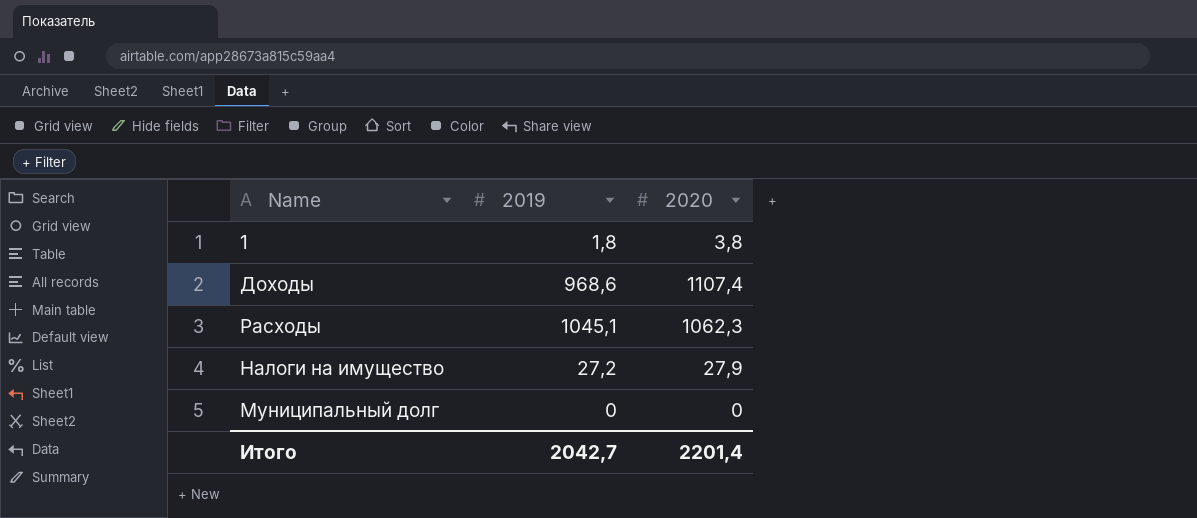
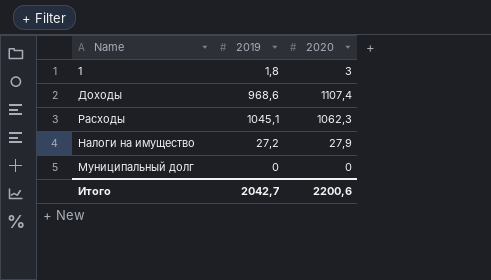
1 | 2020: 3,8 -> 3
Итого | 2020: 2201,4 -> 2200,6

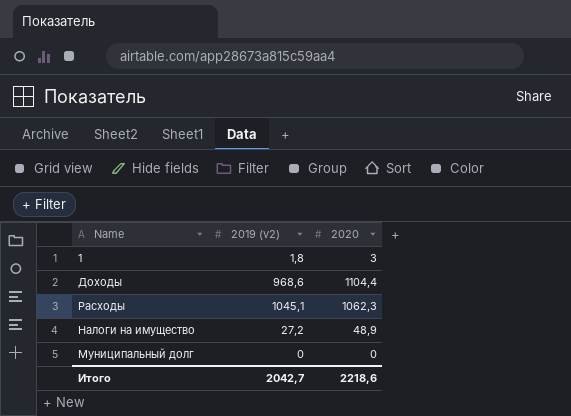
column name: 2019 -> 2019 (v2)
Доходы | 2020: 1107,4 -> 1104,4
Налоги на имущество | 2020: 27,9 -> 48,9
Итого | 2020: 2200,6 -> 2218,6

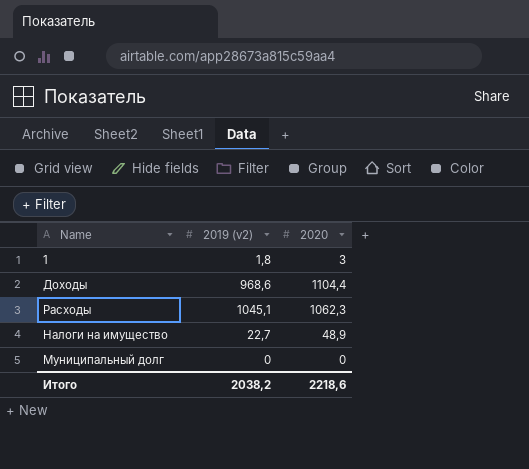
Налоги на имущество | 2019 (v2): 27,2 -> 22,7
Итого | 2019 (v2): 2042,7 -> 2038,2

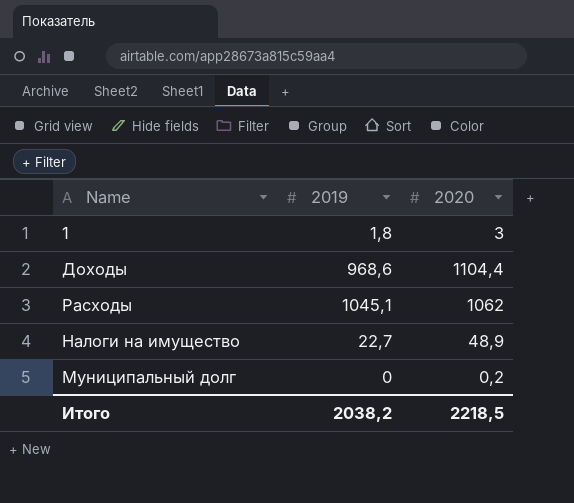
column name: 2019 (v2) -> 2019
Расходы | 2020: 1062,3 -> 1062
Муниципальный долг | 2020: 0 -> 0,2
Итого | 2020: 2218,6 -> 2218,5

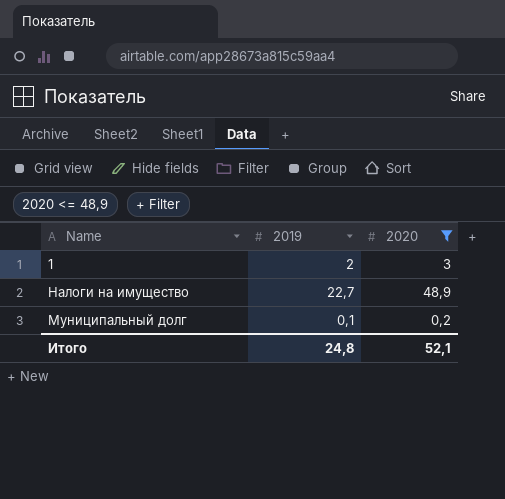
filter: none -> 2020 <= 48,9
1 | 2019: 1,8 -> 2
Муниципальный долг | 2019: 0 -> 0,1
Итого | 2019: 2038,2 -> 24,8
Итого | 2020: 2218,5 -> 52,1

